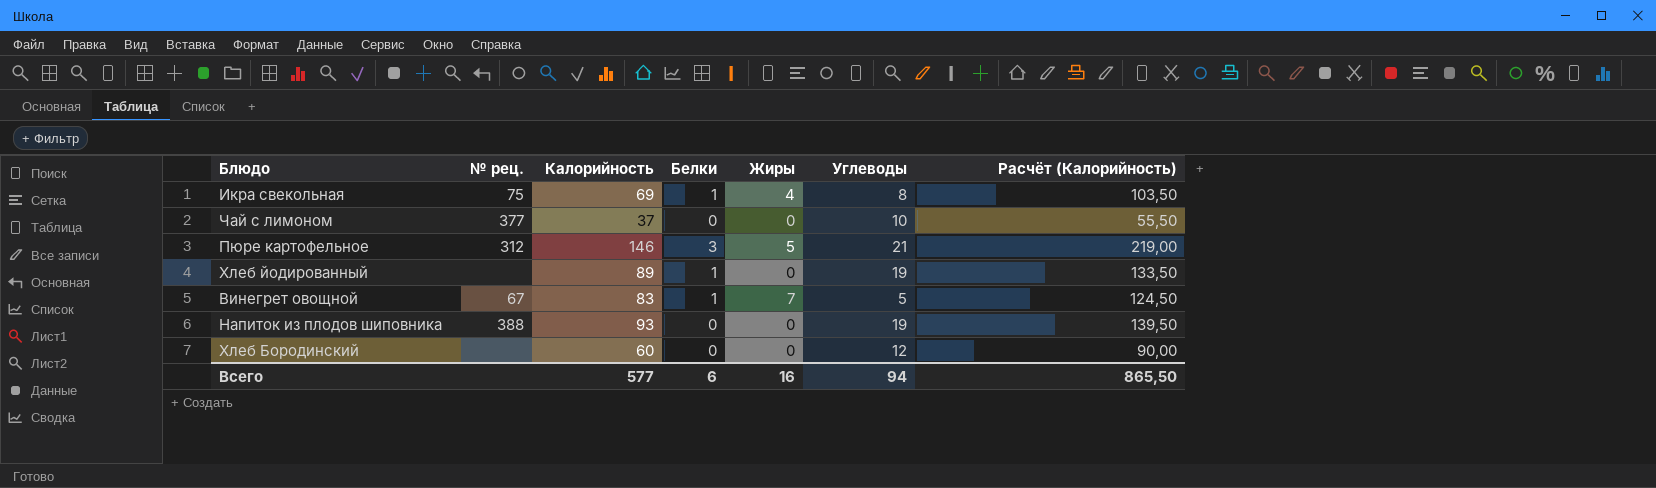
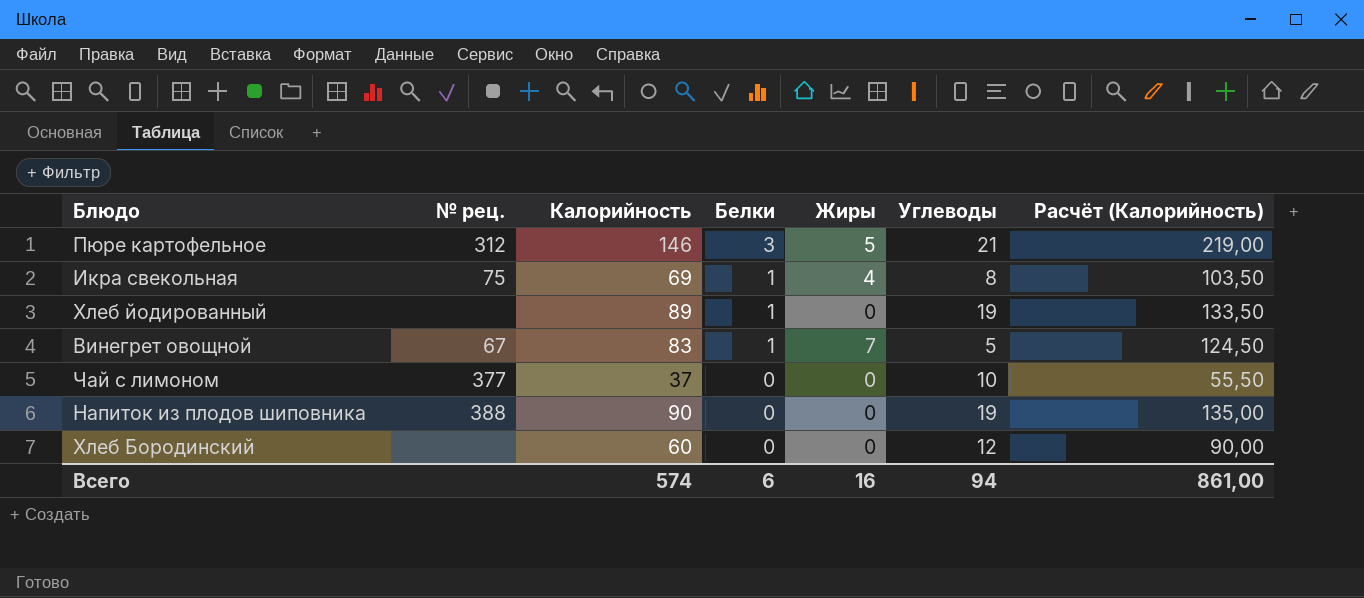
row order: none -> Белки descending
Напиток из плодов шиповника | Калорийность: 93 -> 90
Напиток из плодов шиповника | Расчёт (Калорийность): 139,50 -> 135,00
Всего | Калорийность: 577 -> 574
Всего | Расчёт (Калорийность): 865,50 -> 861,00

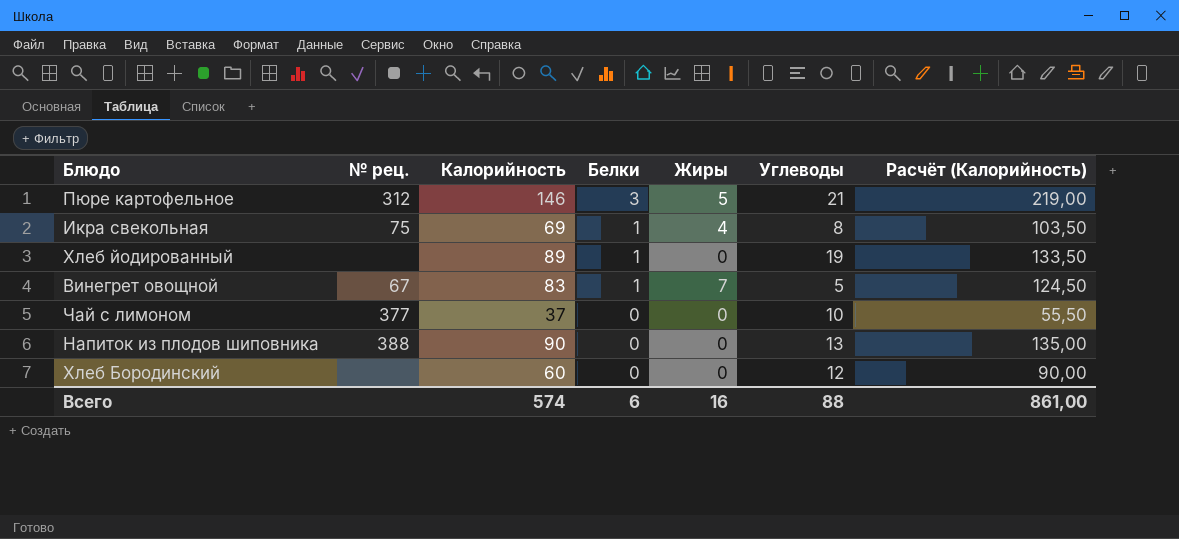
Напиток из плодов шиповника | Углеводы: 19 -> 13
Всего | Углеводы: 94 -> 88

